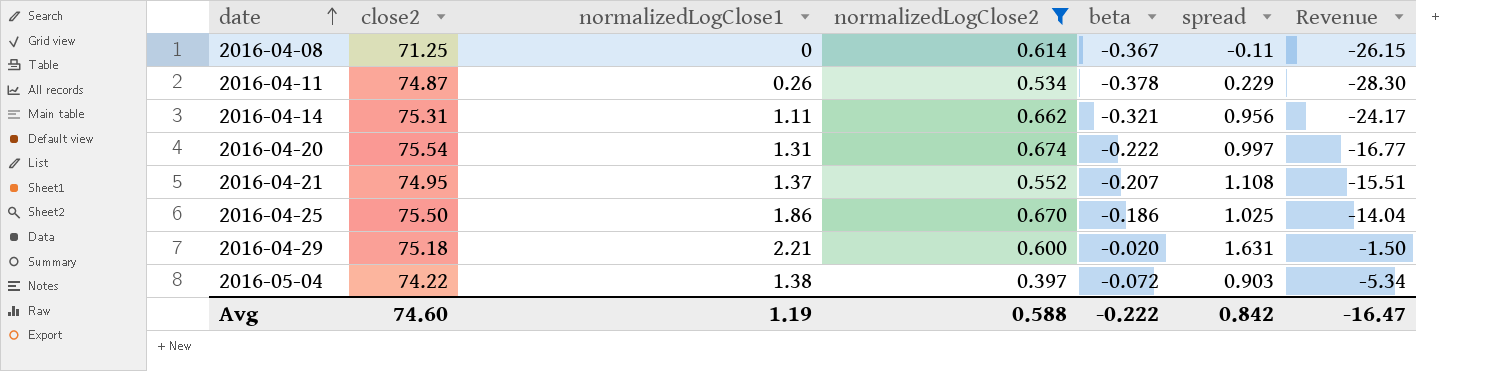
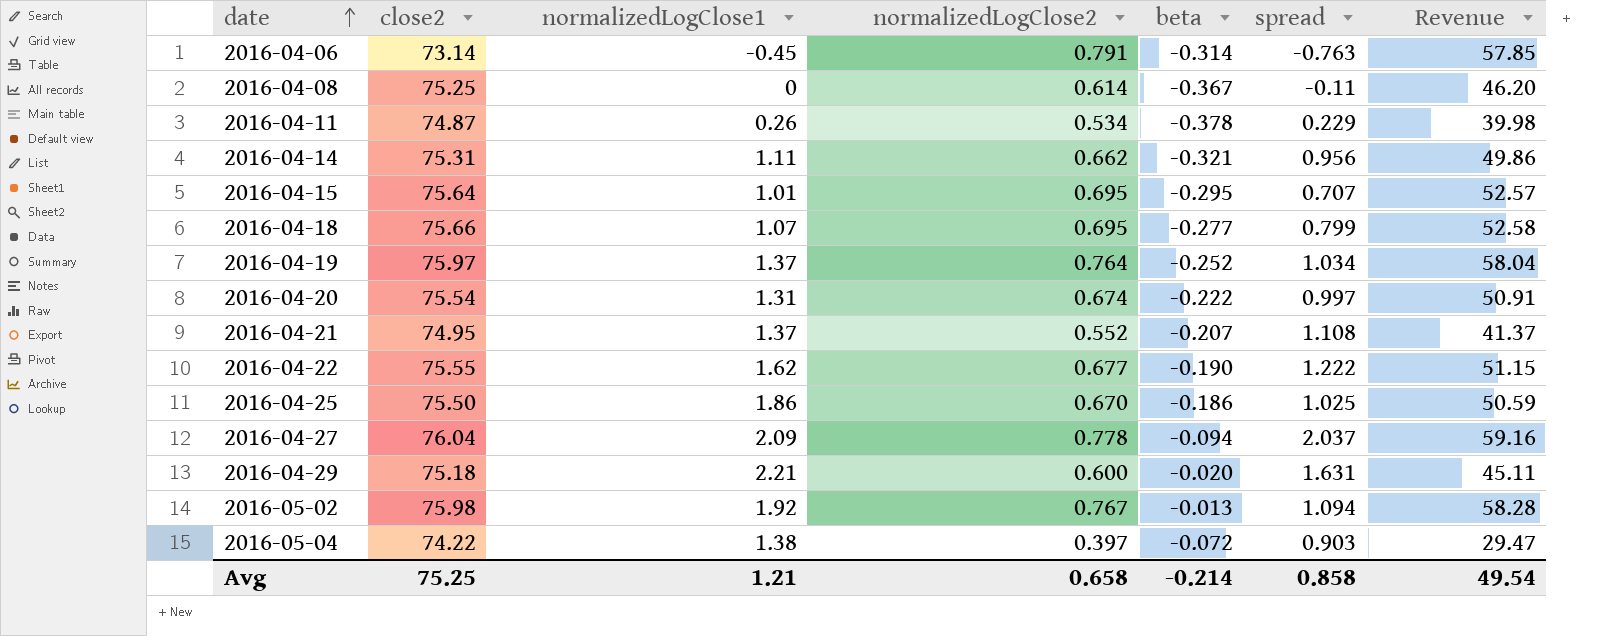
filter: normalizedLogClose2 <= 0.674 -> none
column Revenue | formula: [close2] * [beta] -> [close2] * [normalizedLogClose2]
2016-04-08 | close2: 71.25 -> 75.25
Avg | close2: 74.60 -> 75.25
Avg | normalizedLogClose1: 1.19 -> 1.21
Avg | normalizedLogClose2: 0.588 -> 0.658
Avg | beta: -0.222 -> -0.214
Avg | spread: 0.842 -> 0.858
Avg | Revenue: -16.47 -> 49.54

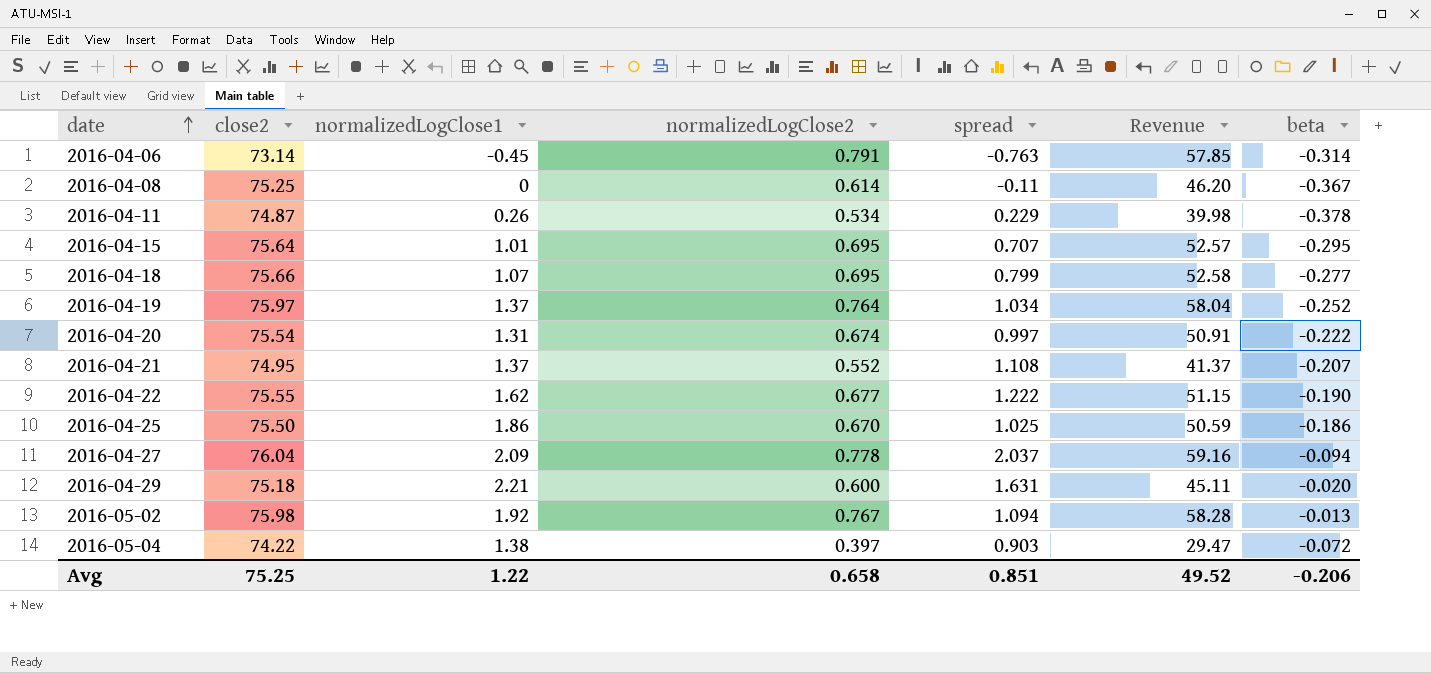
column beta | position: 5 -> 7
row 2016-04-14: 75.31 | 1.11 | 0.662 | -0.321 | 0.956 | 49.86 -> none
Avg | normalizedLogClose1: 1.21 -> 1.22
Avg | spread: 0.858 -> 0.851
Avg | Revenue: 49.54 -> 49.52
Avg | beta: -0.214 -> -0.206

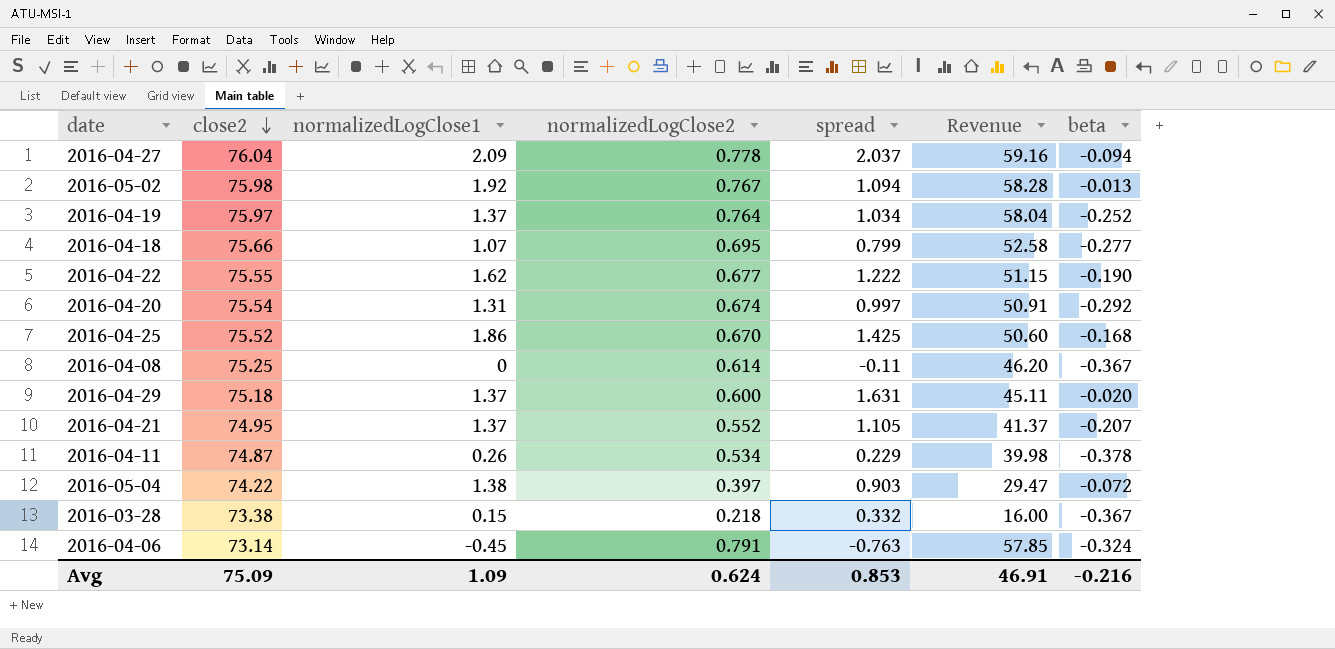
row order: date ascending -> close2 descending
row 2016-04-15: 75.64 | 1.01 | 0.695 | 0.707 | 52.57 | -0.295 -> none
2016-04-20 | beta: -0.222 -> -0.292
2016-04-25 | close2: 75.50 -> 75.52
2016-04-25 | spread: 1.025 -> 1.425
2016-04-25 | Revenue: 50.59 -> 50.60
2016-04-25 | beta: -0.186 -> -0.168
2016-04-29 | normalizedLogClose1: 2.21 -> 1.37
2016-04-21 | spread: 1.108 -> 1.105
row 2016-03-28: none -> 73.38 | 0.15 | 0.218 | 0.332 | 16.00 | -0.367
2016-04-06 | beta: -0.314 -> -0.324
Avg | close2: 75.25 -> 75.09
Avg | normalizedLogClose1: 1.22 -> 1.09
Avg | normalizedLogClose2: 0.658 -> 0.624
Avg | spread: 0.851 -> 0.853
Avg | Revenue: 49.52 -> 46.91
Avg | beta: -0.206 -> -0.216

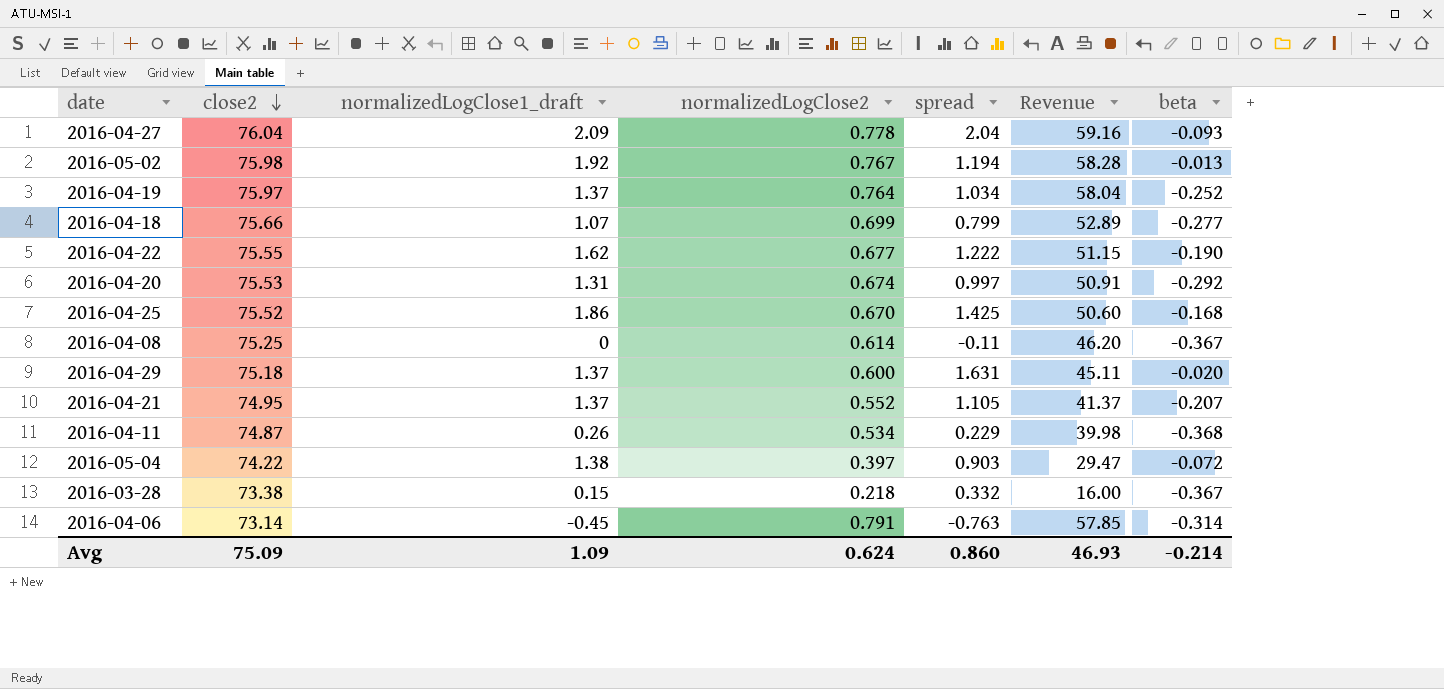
column name: normalizedLogClose1 -> normalizedLogClose1_draft
2016-04-27 | spread: 2.037 -> 2.04
2016-04-27 | beta: -0.094 -> -0.093
2016-05-02 | spread: 1.094 -> 1.194
2016-04-18 | normalizedLogClose2: 0.695 -> 0.699
2016-04-18 | Revenue: 52.58 -> 52.89
2016-04-20 | close2: 75.54 -> 75.53
2016-04-11 | beta: -0.378 -> -0.368
2016-04-06 | beta: -0.324 -> -0.314
Avg | spread: 0.853 -> 0.860
Avg | Revenue: 46.91 -> 46.93
Avg | beta: -0.216 -> -0.214

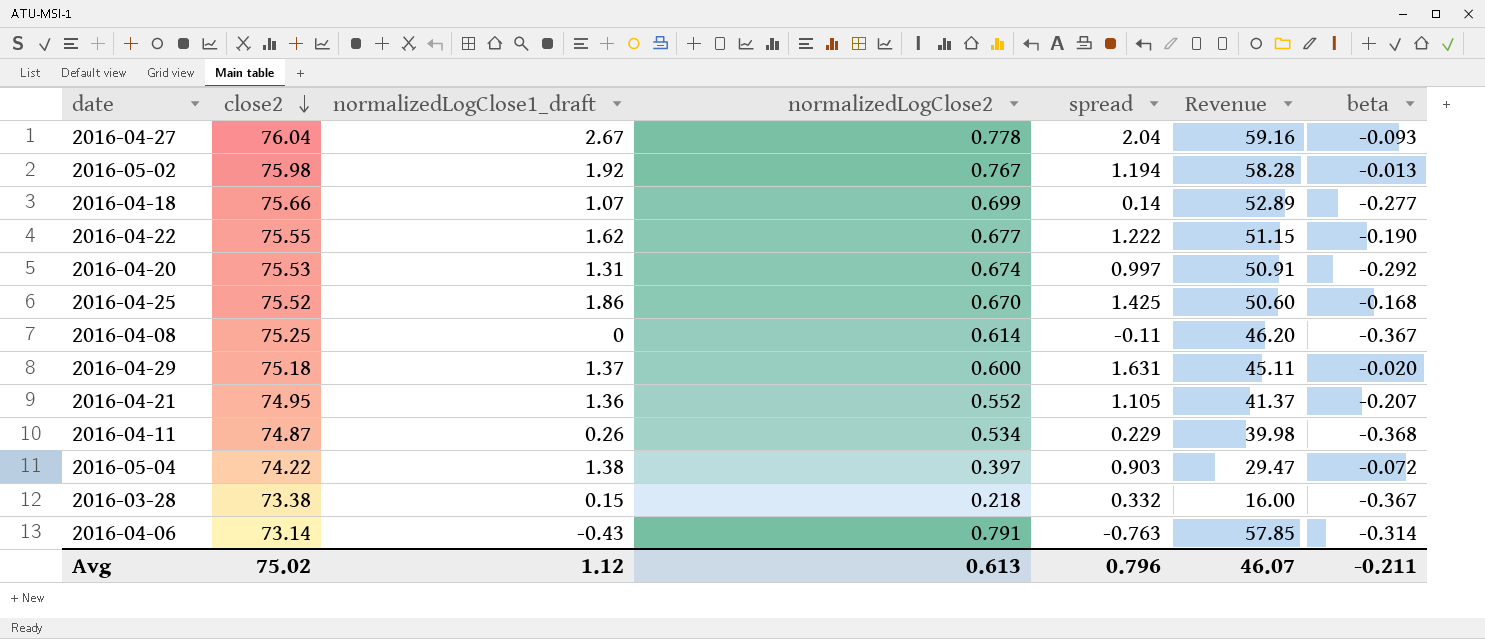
row 2016-04-19: 75.97 | 1.37 | 0.764 | 1.034 | 58.04 | -0.252 -> none
2016-04-27 | normalizedLogClose1_draft: 2.09 -> 2.67
2016-04-18 | spread: 0.799 -> 0.14
2016-04-21 | normalizedLogClose1_draft: 1.37 -> 1.36
2016-04-06 | normalizedLogClose1_draft: -0.45 -> -0.43
Avg | close2: 75.09 -> 75.02
Avg | normalizedLogClose1_draft: 1.09 -> 1.12
Avg | normalizedLogClose2: 0.624 -> 0.613
Avg | spread: 0.860 -> 0.796
Avg | Revenue: 46.93 -> 46.07
Avg | beta: -0.214 -> -0.211

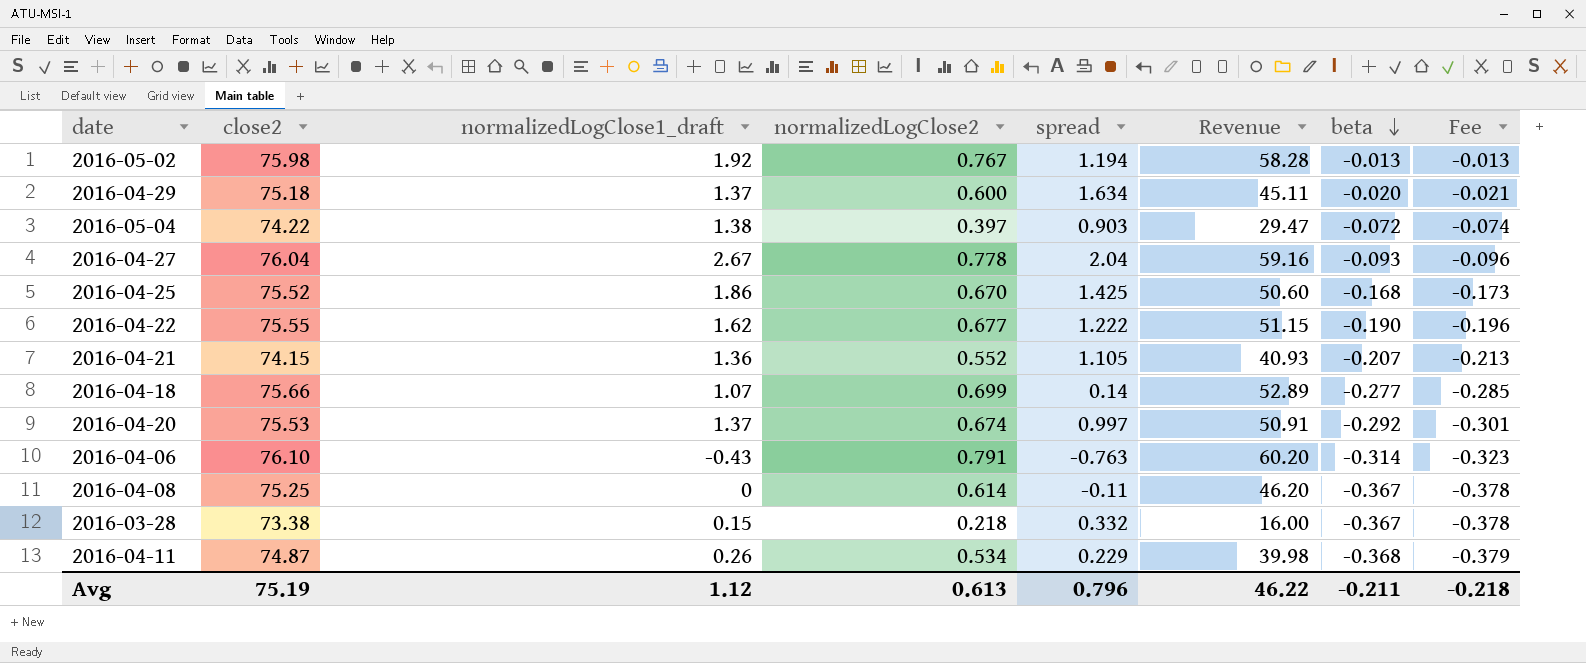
row order: close2 descending -> beta descending
column Fee | formula: none -> [beta] * 1.03
2016-04-29 | spread: 1.631 -> 1.634
2016-04-21 | close2: 74.95 -> 74.15
2016-04-21 | Revenue: 41.37 -> 40.93
2016-04-20 | normalizedLogClose1_draft: 1.31 -> 1.37
2016-04-06 | close2: 73.14 -> 76.10
2016-04-06 | Revenue: 57.85 -> 60.20
Avg | close2: 75.02 -> 75.19
Avg | Revenue: 46.07 -> 46.22

